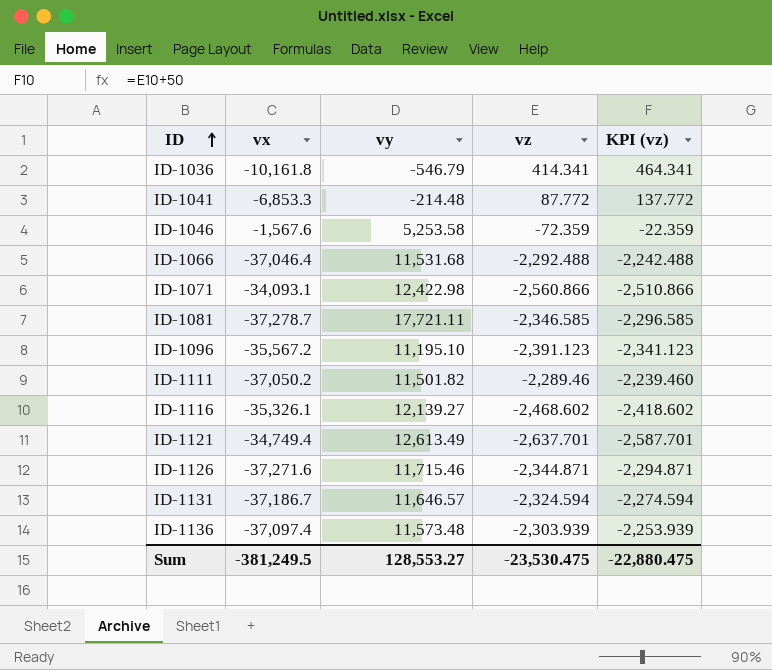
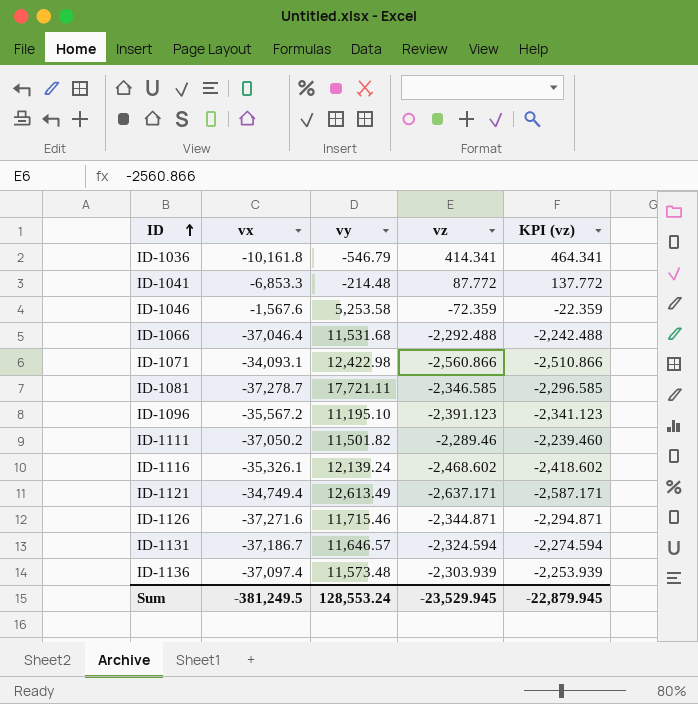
ID-1116 | vy: 12,139.27 -> 12,139.24
ID-1121 | vz: -2,637.701 -> -2,637.171
ID-1121 | KPI (vz): -2,587.701 -> -2,587.171
Sum | vy: 128,553.27 -> 128,553.24
Sum | vz: -23,530.475 -> -23,529.945
Sum | KPI (vz): -22,880.475 -> -22,879.945

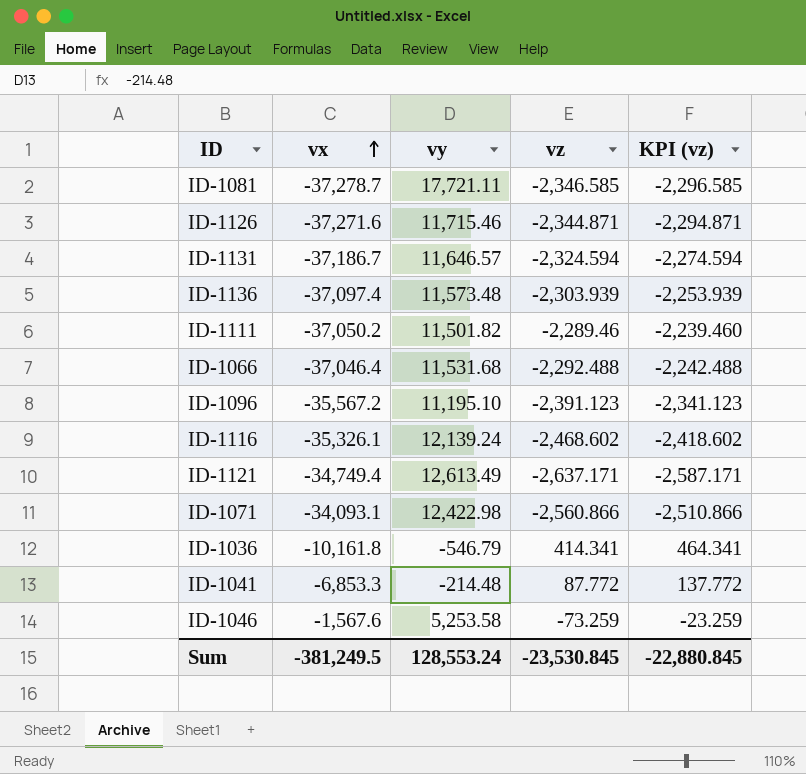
row order: ID ascending -> vx ascending
ID-1046 | vz: -72.359 -> -73.259
ID-1046 | KPI (vz): -22.359 -> -23.259
Sum | vz: -23,529.945 -> -23,530.845
Sum | KPI (vz): -22,879.945 -> -22,880.845

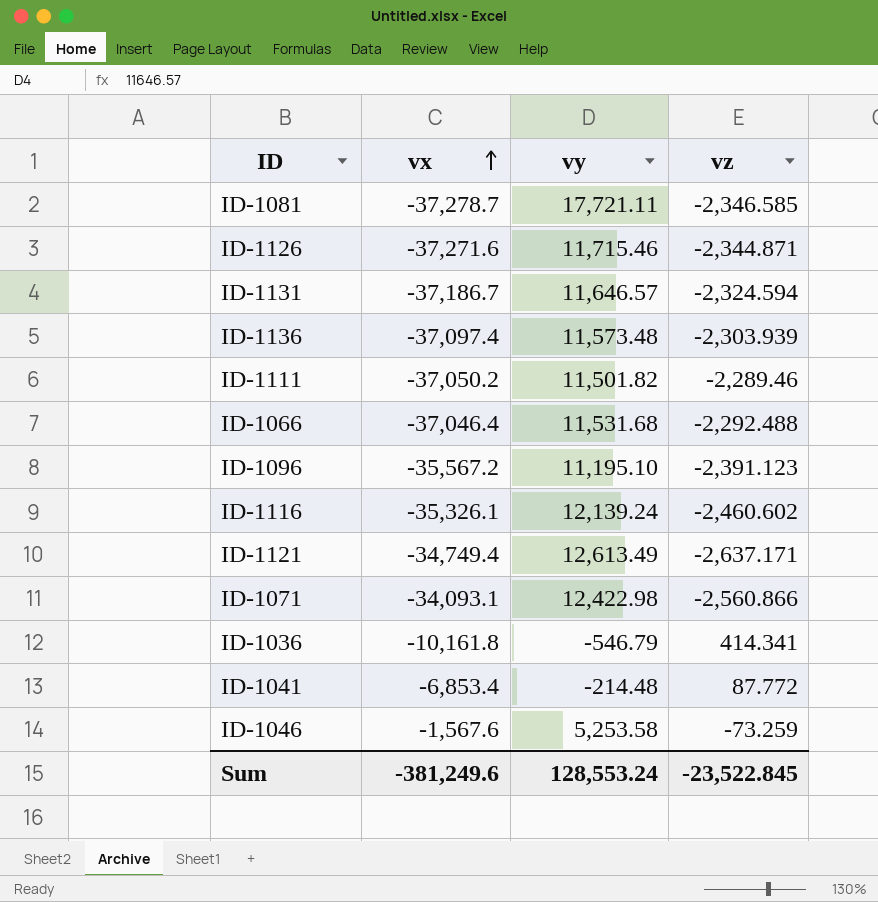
column KPI (vz) | formula: [vz] + 50 -> none
ID-1116 | vz: -2,468.602 -> -2,460.602
ID-1041 | vx: -6,853.3 -> -6,853.4
Sum | vx: -381,249.5 -> -381,249.6
Sum | vz: -23,530.845 -> -23,522.845

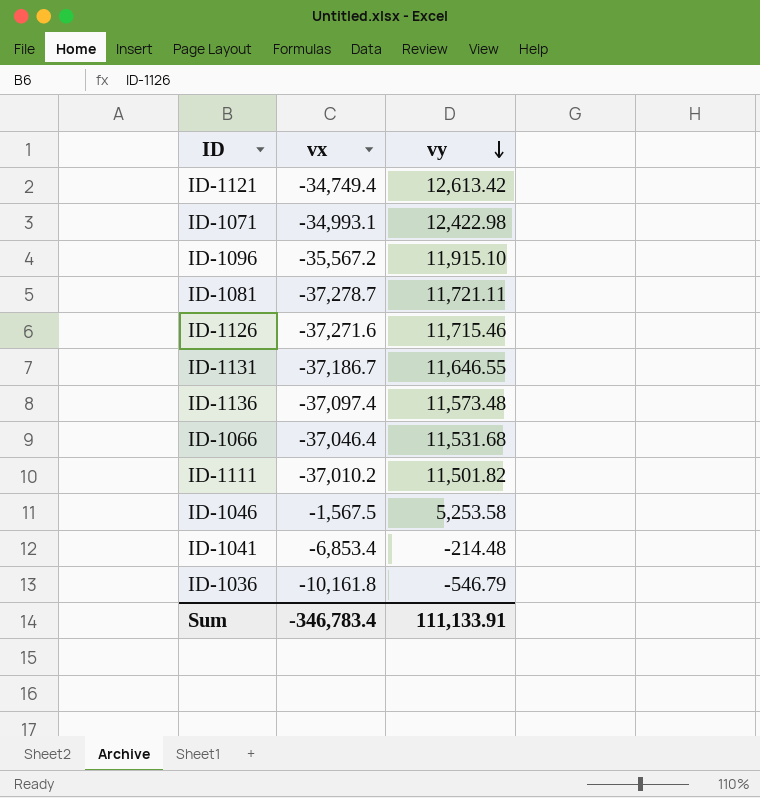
row order: vx ascending -> vy descending
column vz | position: 4 -> none
row ID-1116: -35,326.1 | 12,139.24 | -2,460.602 -> none
ID-1121 | vy: 12,613.49 -> 12,613.42
ID-1071 | vx: -34,093.1 -> -34,993.1
ID-1096 | vy: 11,195.10 -> 11,915.10
ID-1081 | vy: 17,721.11 -> 11,721.11
ID-1131 | vy: 11,646.57 -> 11,646.55
ID-1111 | vx: -37,050.2 -> -37,010.2
ID-1046 | vx: -1,567.6 -> -1,567.5
Sum | vx: -381,249.6 -> -346,783.4
Sum | vy: 128,553.24 -> 111,133.91

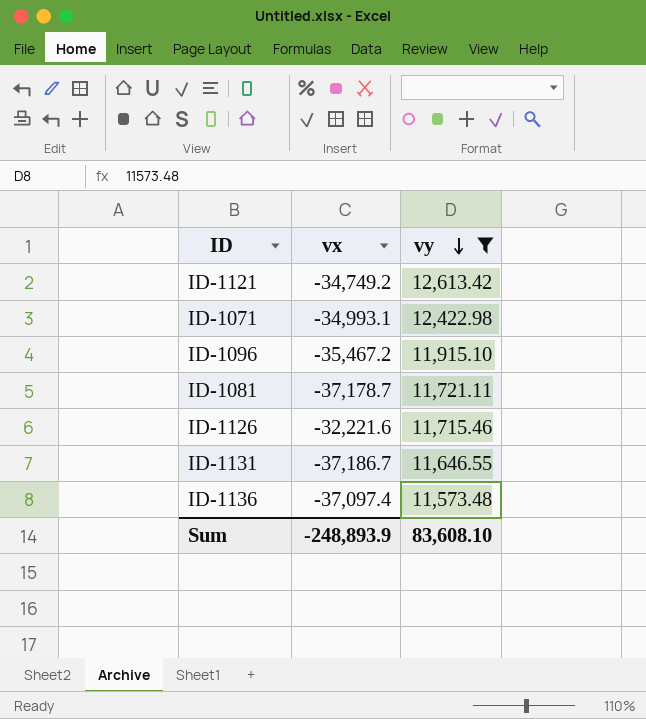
filter: none -> vy >= 11,573.48
ID-1121 | vx: -34,749.4 -> -34,749.2
ID-1096 | vx: -35,567.2 -> -35,467.2
ID-1081 | vx: -37,278.7 -> -37,178.7
ID-1126 | vx: -37,271.6 -> -32,221.6
Sum | vx: -346,783.4 -> -248,893.9
Sum | vy: 111,133.91 -> 83,608.10

